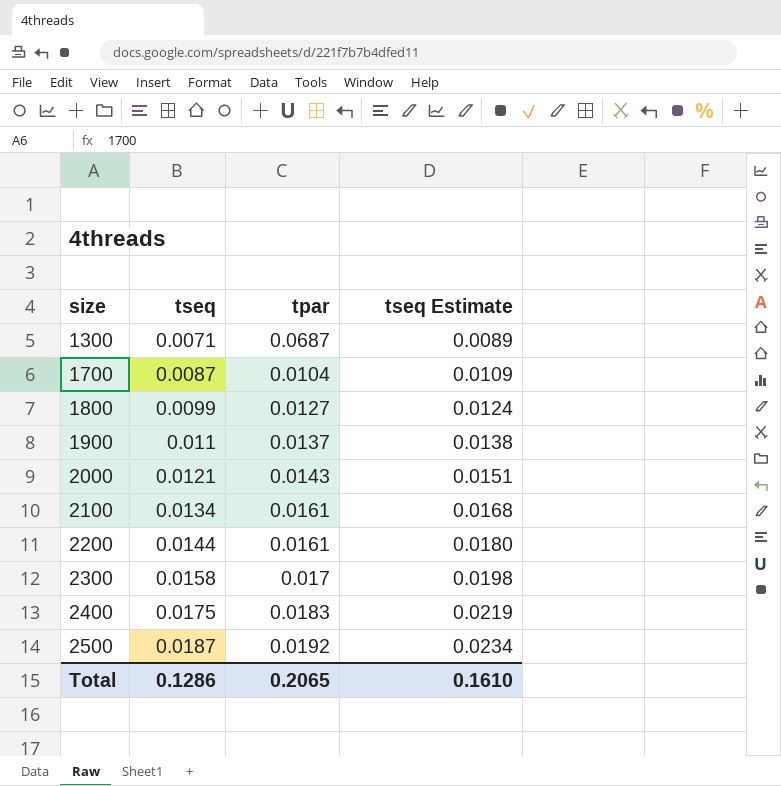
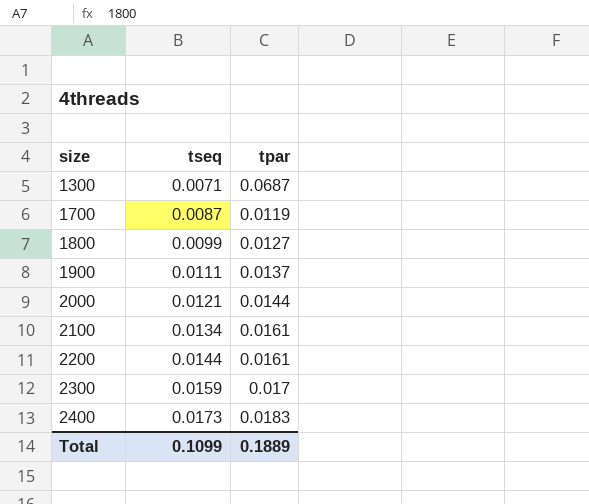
column tseq Estimate | formula: [tseq] * 1.25 -> none
row 2500: 0.0187 | 0.0192 | 0.0234 -> none
1700 | tpar: 0.0104 -> 0.0119
1900 | tseq: 0.011 -> 0.0111
2000 | tpar: 0.0143 -> 0.0144
2300 | tseq: 0.0158 -> 0.0159
2400 | tseq: 0.0175 -> 0.0173
Total | tseq: 0.1286 -> 0.1099
Total | tpar: 0.2065 -> 0.1889

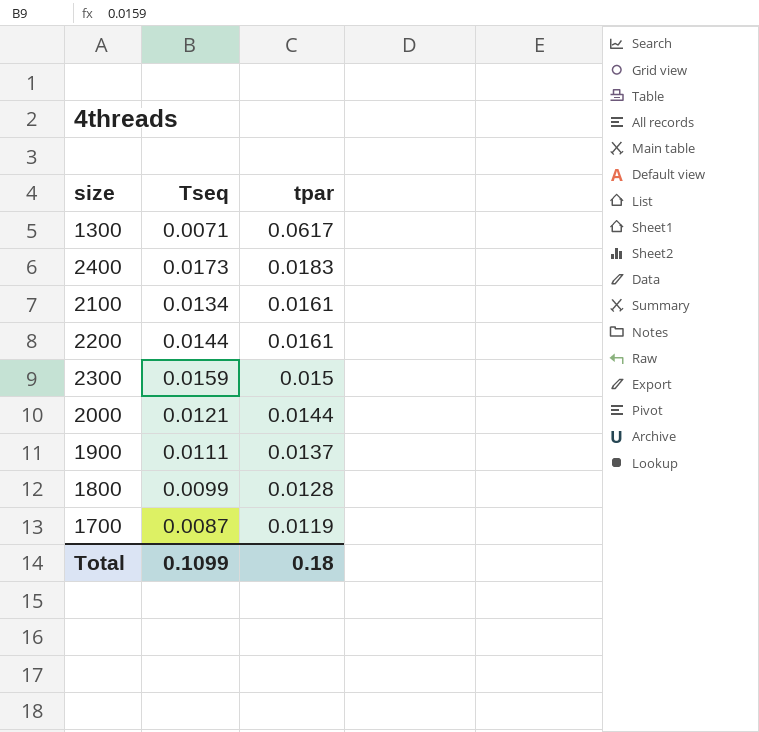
row order: size ascending -> tpar descending
column name: tseq -> Tseq
1300 | tpar: 0.0687 -> 0.0617
2300 | tpar: 0.017 -> 0.015
1800 | tpar: 0.0127 -> 0.0128
Total | tpar: 0.1889 -> 0.18

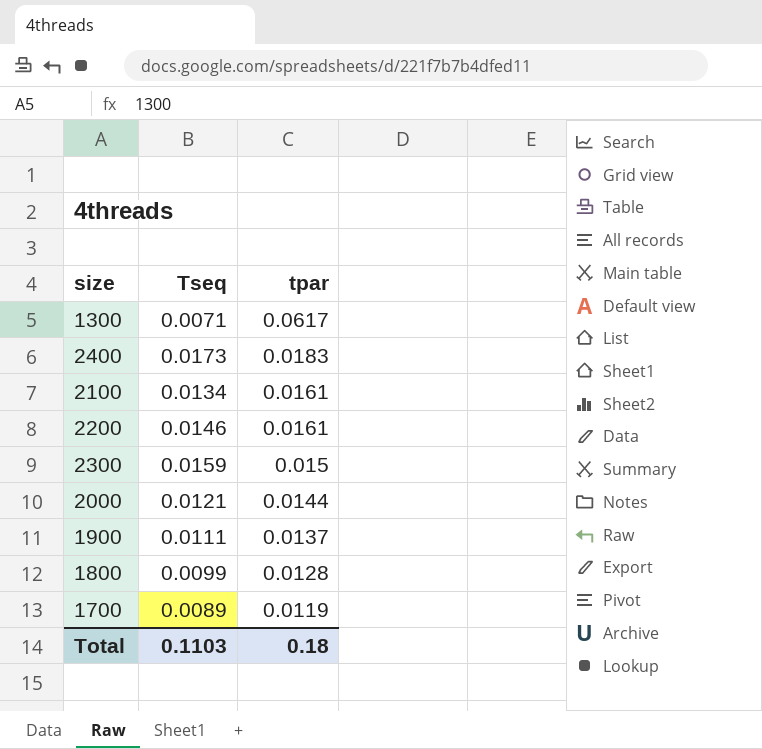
2200 | Tseq: 0.0144 -> 0.0146
1700 | Tseq: 0.0087 -> 0.0089
Total | Tseq: 0.1099 -> 0.1103

